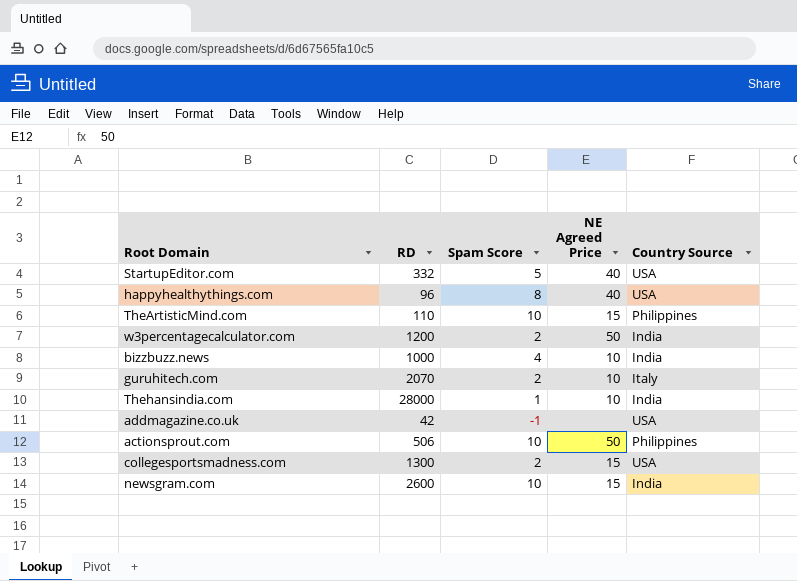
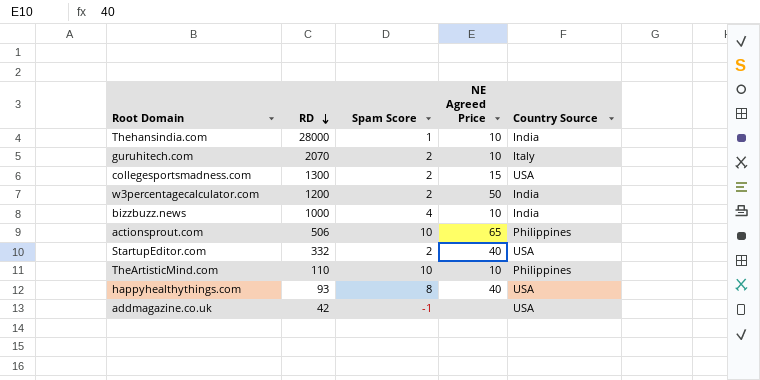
row order: none -> RD descending
row newsgram.com: 2600 | 10 | 15 | India -> none
actionsprout.com | NE Agreed Price: 50 -> 65
StartupEditor.com | Spam Score: 5 -> 2
TheArtisticMind.com | NE Agreed Price: 15 -> 10
happyhealthythings.com | RD: 96 -> 93

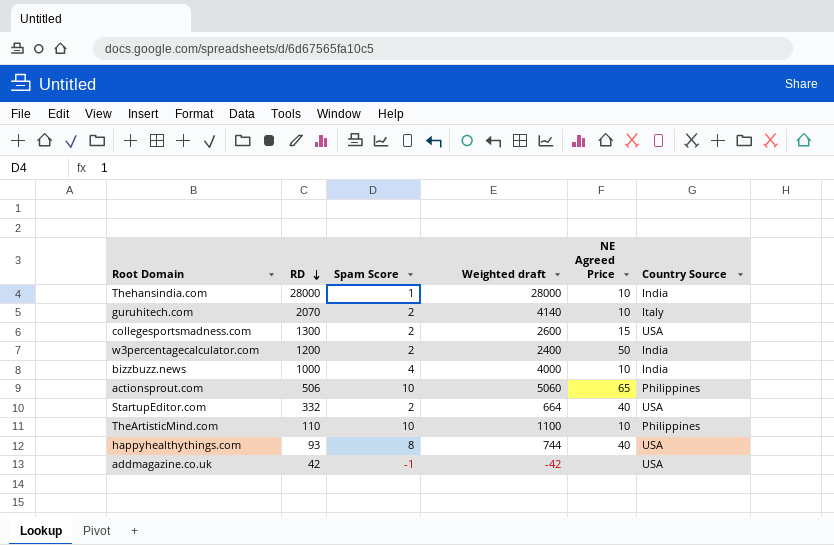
column Weighted draft | formula: none -> [RD] * [Spam Score]

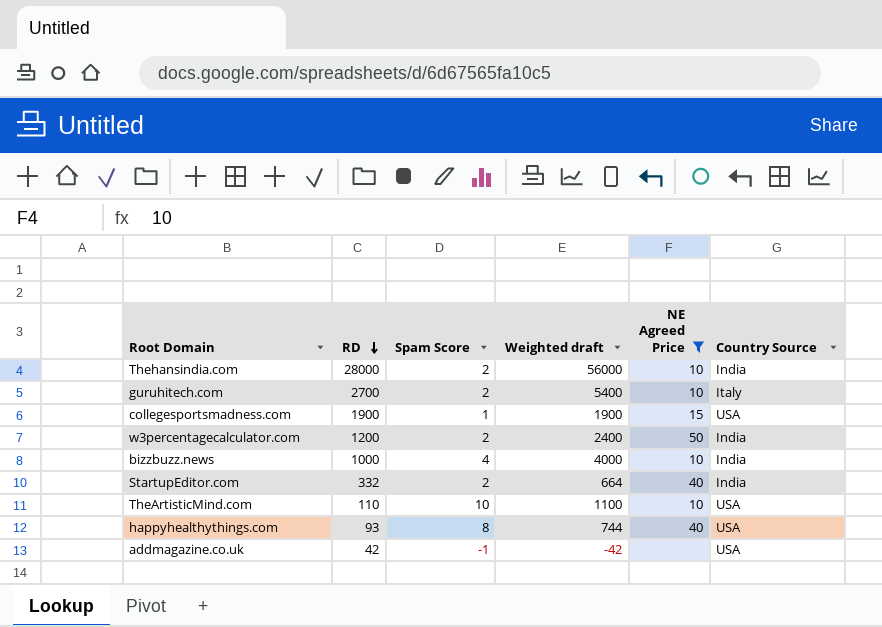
filter: none -> NE Agreed Price != 65
Thehansindia.com | Spam Score: 1 -> 2
Thehansindia.com | Weighted draft: 28000 -> 56000
guruhitech.com | RD: 2070 -> 2700
guruhitech.com | Weighted draft: 4140 -> 5400
collegesportsmadness.com | RD: 1300 -> 1900
collegesportsmadness.com | Spam Score: 2 -> 1
collegesportsmadness.com | Weighted draft: 2600 -> 1900
StartupEditor.com | Country Source: USA -> India
TheArtisticMind.com | Country Source: Philippines -> USA

